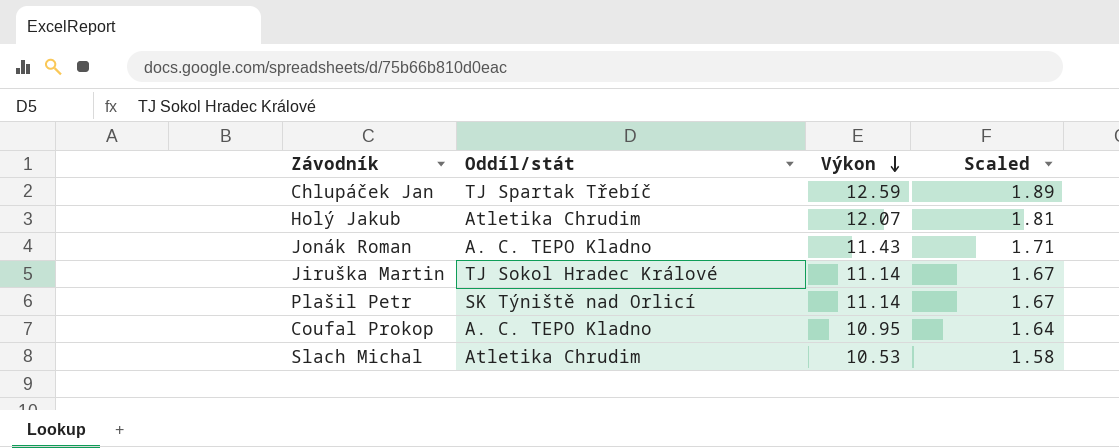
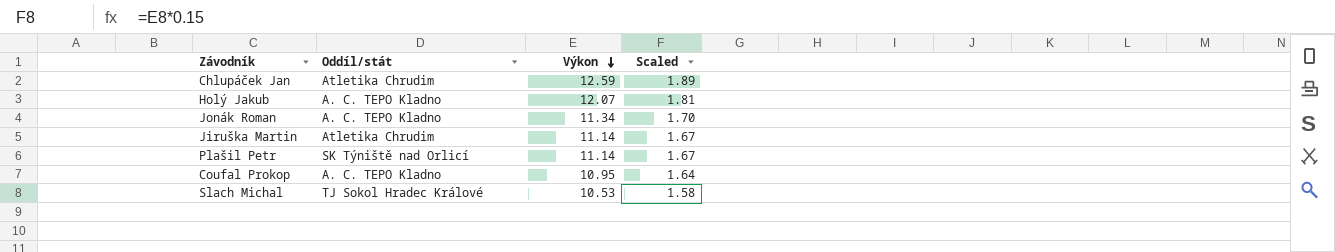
Chlupáček Jan | Oddíl/stát: TJ Spartak Třebíč -> Atletika Chrudim
Holý Jakub | Oddíl/stát: Atletika Chrudim -> A. C. TEPO Kladno
Jonák Roman | Výkon: 11.43 -> 11.34
Jonák Roman | Scaled: 1.71 -> 1.70
Jiruška Martin | Oddíl/stát: TJ Sokol Hradec Králové -> Atletika Chrudim
Slach Michal | Oddíl/stát: Atletika Chrudim -> TJ Sokol Hradec Králové

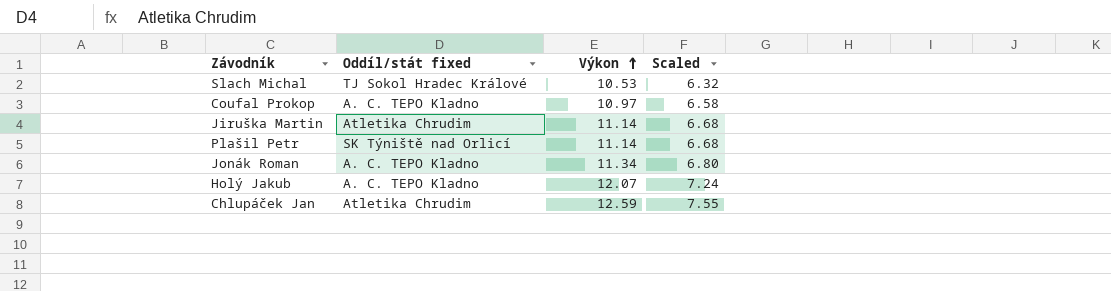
row order: Výkon descending -> Výkon ascending
column name: Oddíl/stát -> Oddíl/stát fixed
column Scaled | formula: [Výkon] * 0.15 -> [Výkon] * 0.6
Coufal Prokop | Výkon: 10.95 -> 10.97

